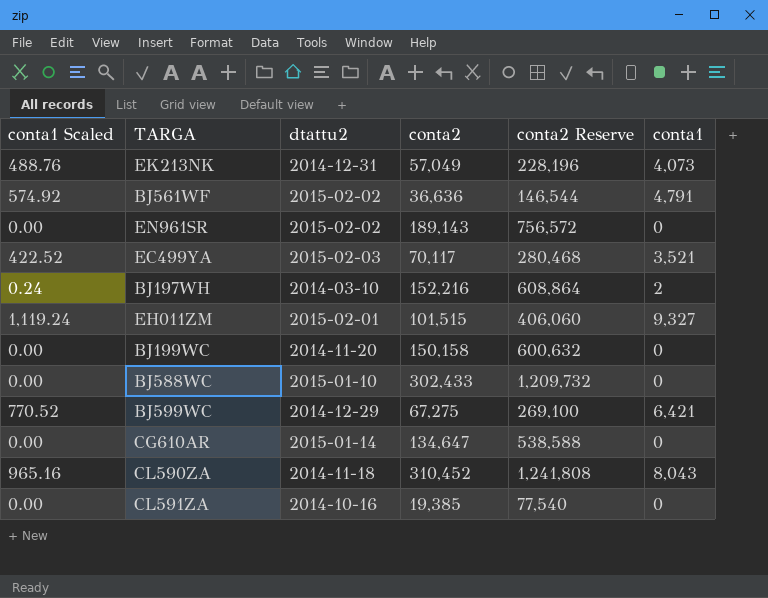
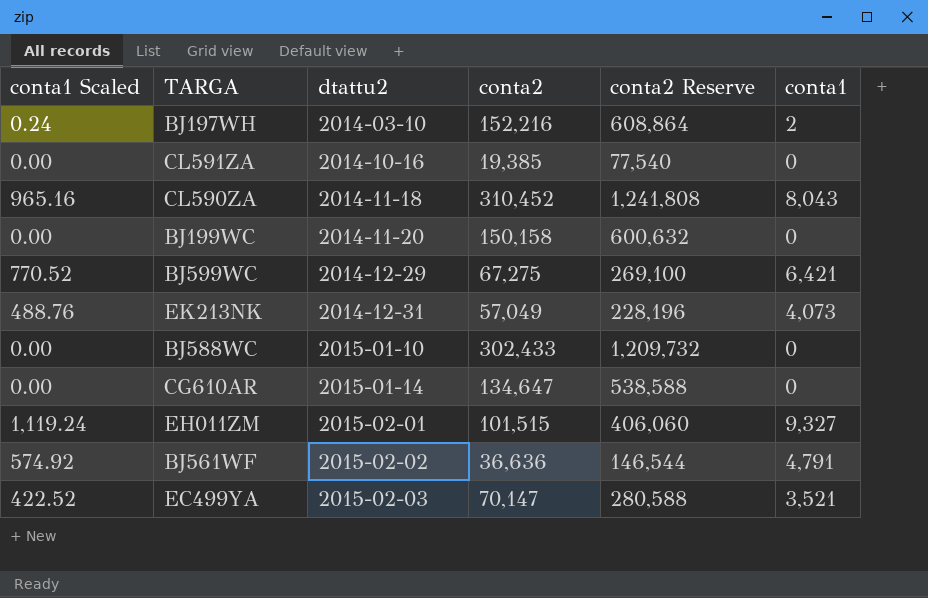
row order: none -> dtattu2 ascending
row EN961SR: 0.00 | 2015-02-02 | 189,143 | 756,572 | 0 -> none
EC499YA | conta2: 70,117 -> 70,147
EC499YA | conta2 Reserve: 280,468 -> 280,588

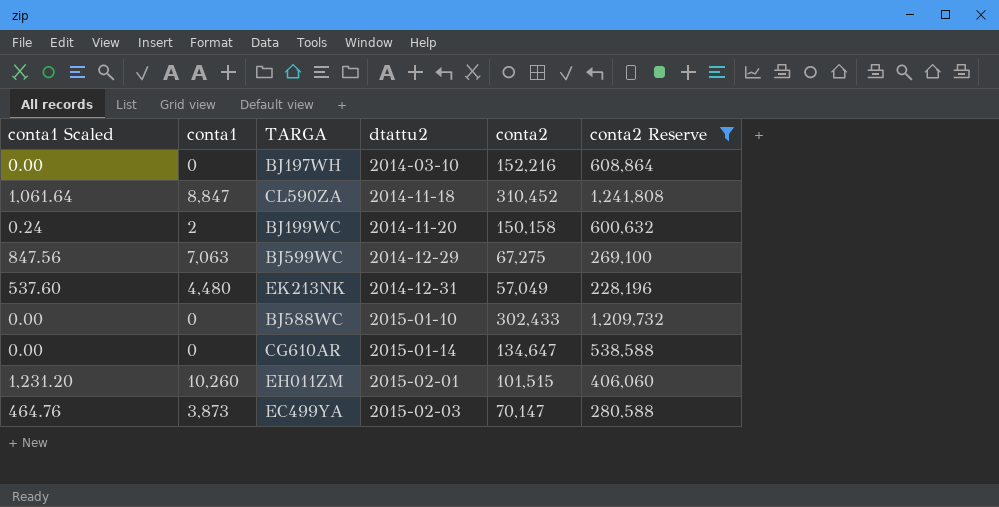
filter: none -> conta2 Reserve >= 228,196
column conta1 | position: 6 -> 2
BJ197WH | conta1 Scaled: 0.24 -> 0.00
BJ197WH | conta1: 2 -> 0
CL590ZA | conta1 Scaled: 965.16 -> 1,061.64
CL590ZA | conta1: 8,043 -> 8,847
BJ199WC | conta1 Scaled: 0.00 -> 0.24
BJ199WC | conta1: 0 -> 2
BJ599WC | conta1 Scaled: 770.52 -> 847.56
BJ599WC | conta1: 6,421 -> 7,063
EK213NK | conta1 Scaled: 488.76 -> 537.60
EK213NK | conta1: 4,073 -> 4,480
EH011ZM | conta1 Scaled: 1,119.24 -> 1,231.20
EH011ZM | conta1: 9,327 -> 10,260
EC499YA | conta1 Scaled: 422.52 -> 464.76
EC499YA | conta1: 3,521 -> 3,873

